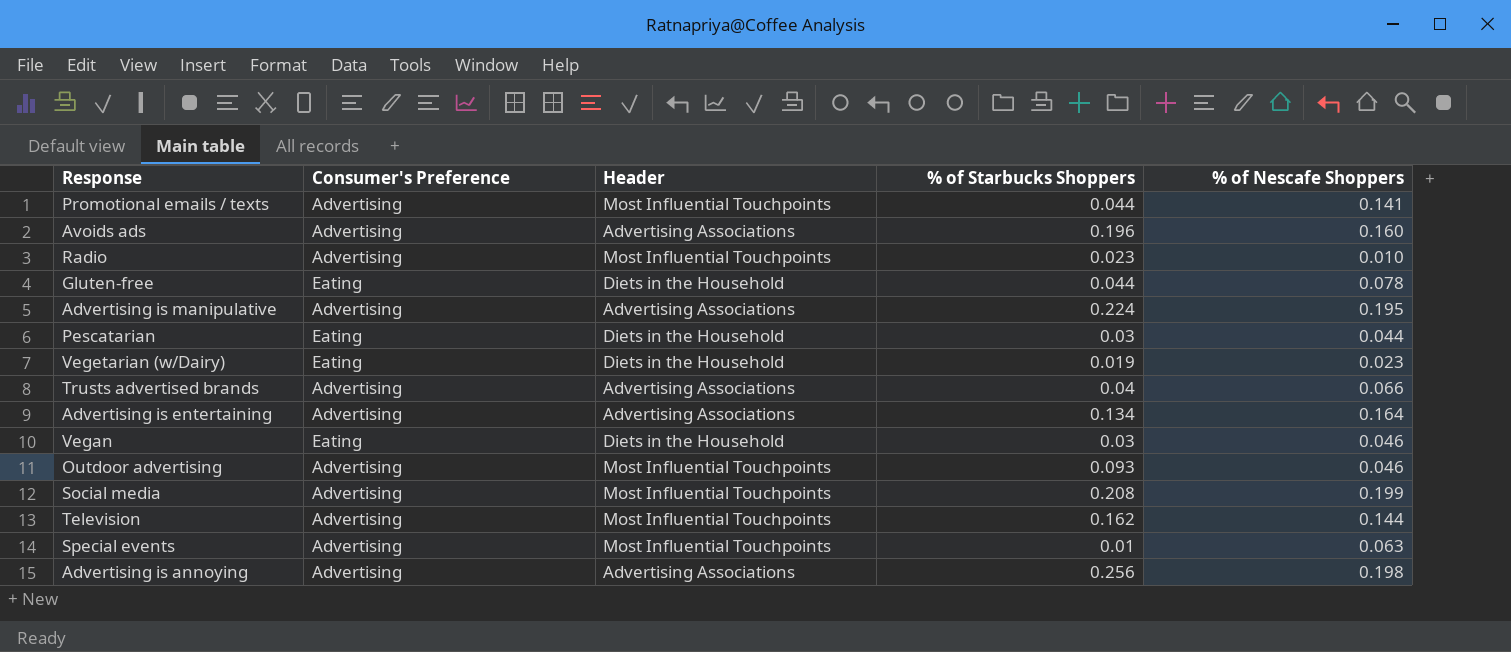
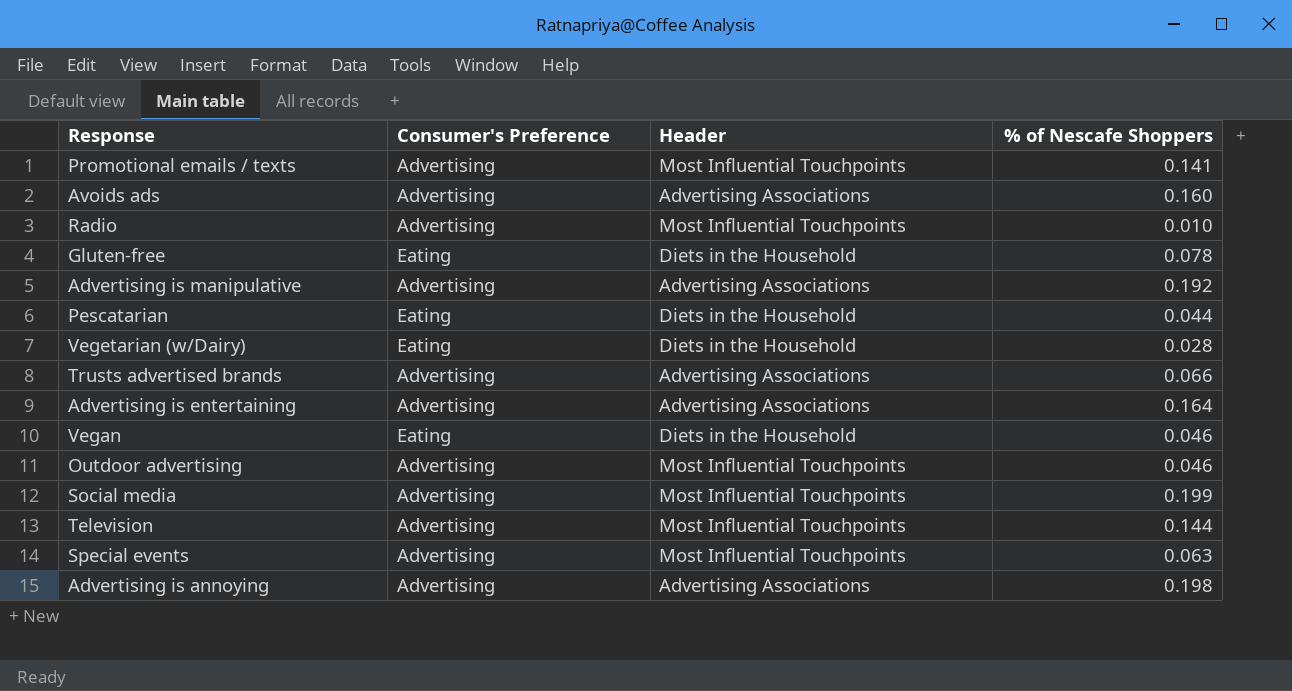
column % of Starbucks Shoppers | position: 4 -> none
Advertising is manipulative | % of Nescafe Shoppers: 0.195 -> 0.192
Vegetarian (w/Dairy) | % of Nescafe Shoppers: 0.023 -> 0.028

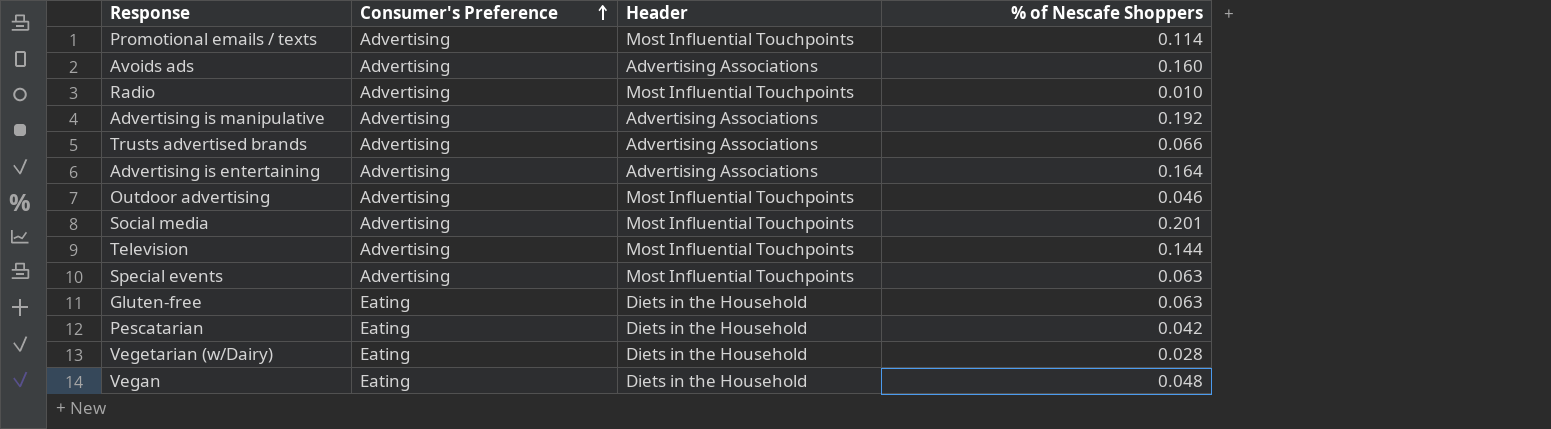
row order: none -> Consumer's Preference ascending
row Advertising is annoying: Advertising | Advertising Associations | 0.198 -> none
Promotional emails / texts | % of Nescafe Shoppers: 0.141 -> 0.114
Social media | % of Nescafe Shoppers: 0.199 -> 0.201
Gluten-free | % of Nescafe Shoppers: 0.078 -> 0.063
Pescatarian | % of Nescafe Shoppers: 0.044 -> 0.042
Vegan | % of Nescafe Shoppers: 0.046 -> 0.048

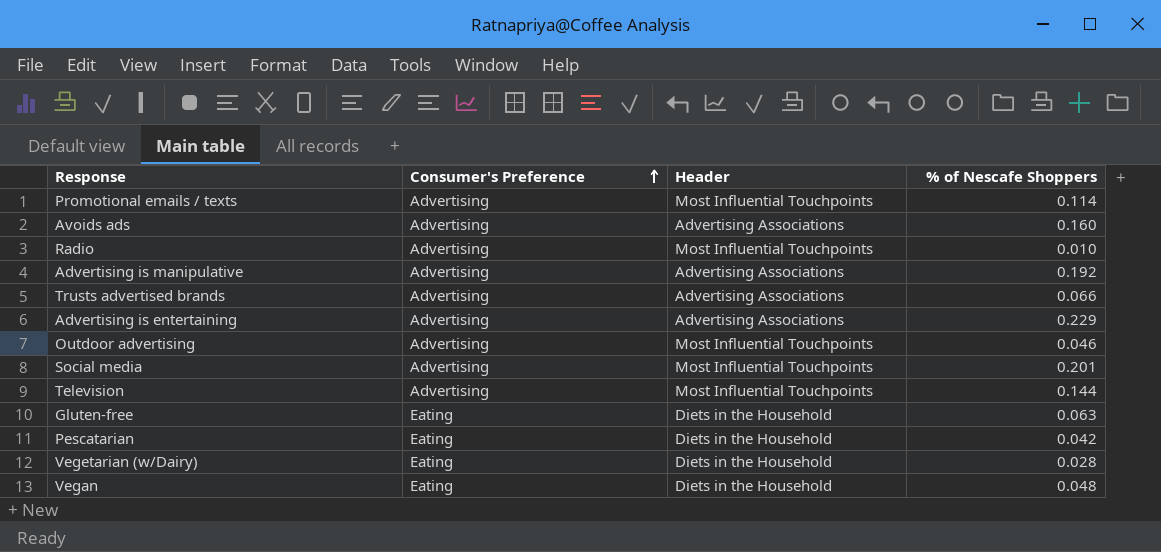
row Special events: Advertising | Most Influential Touchpoints | 0.063 -> none
Advertising is entertaining | % of Nescafe Shoppers: 0.164 -> 0.229

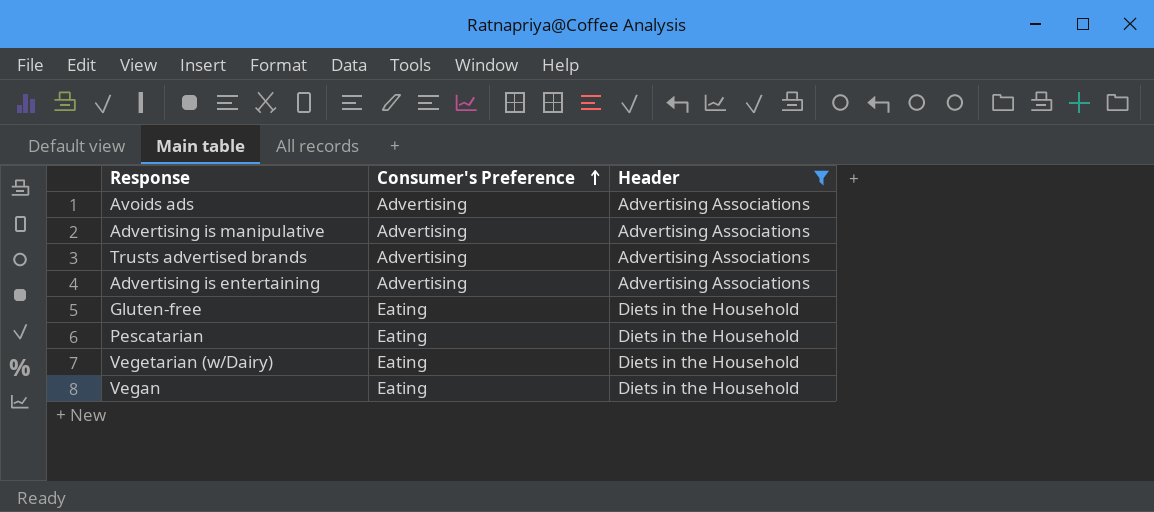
filter: none -> Header != Most Influential Touchpoints
column % of Nescafe Shoppers | position: 4 -> none

